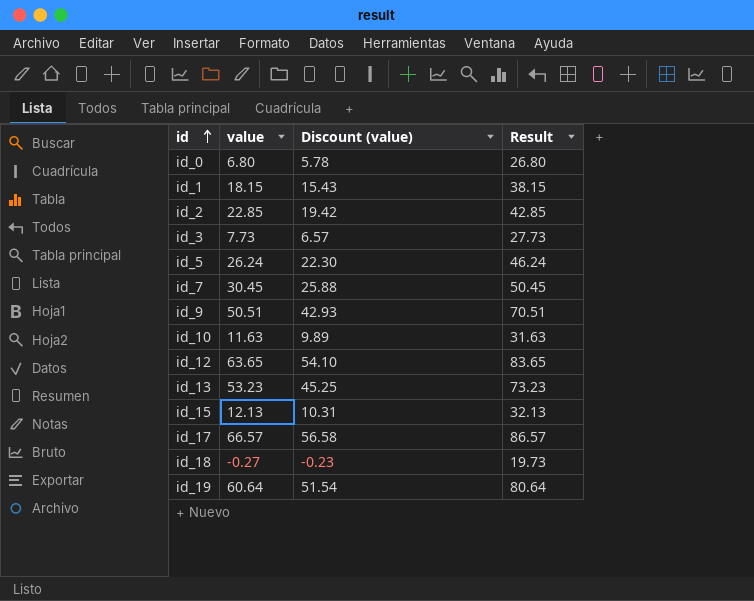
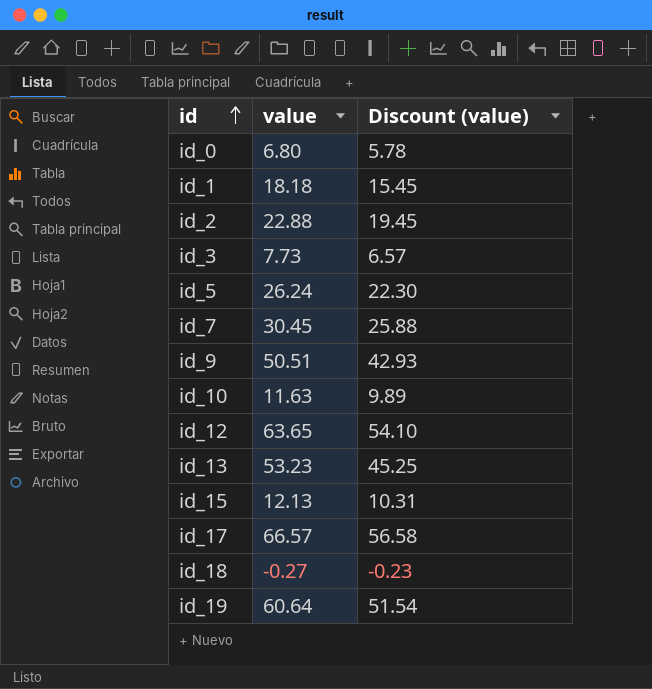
column Result | formula: [value] + 20 -> none
id_1 | value: 18.15 -> 18.18
id_1 | Discount (value): 15.43 -> 15.45
id_2 | value: 22.85 -> 22.88
id_2 | Discount (value): 19.42 -> 19.45

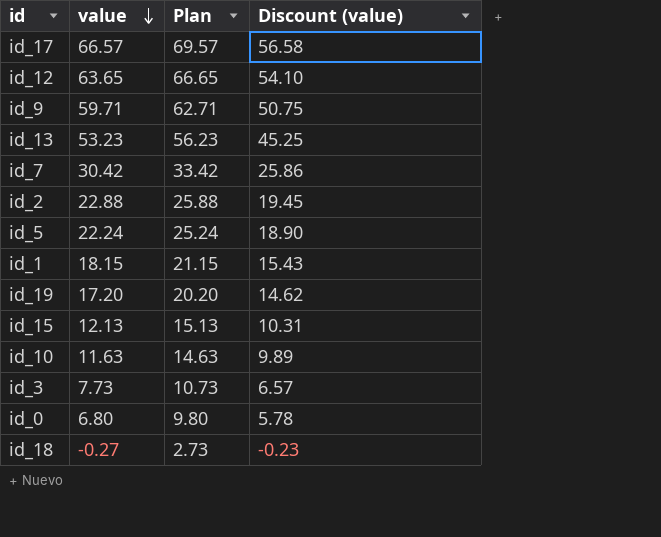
row order: id ascending -> value descending
column Plan | formula: none -> [value] + 3
id_9 | value: 50.51 -> 59.71
id_9 | Discount (value): 42.93 -> 50.75
id_7 | value: 30.45 -> 30.42
id_7 | Discount (value): 25.88 -> 25.86
id_5 | value: 26.24 -> 22.24
id_5 | Discount (value): 22.30 -> 18.90
id_1 | value: 18.18 -> 18.15
id_1 | Discount (value): 15.45 -> 15.43
id_19 | value: 60.64 -> 17.20
id_19 | Discount (value): 51.54 -> 14.62

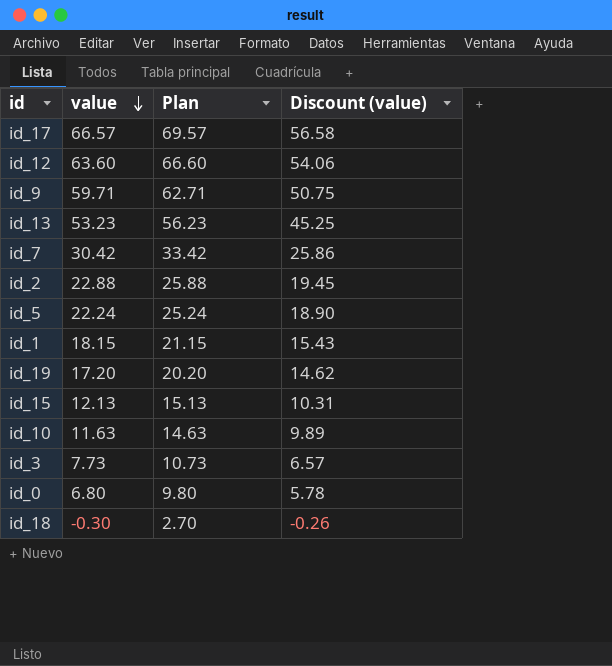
id_12 | value: 63.65 -> 63.60
id_12 | Plan: 66.65 -> 66.60
id_12 | Discount (value): 54.10 -> 54.06
id_18 | value: -0.27 -> -0.30
id_18 | Plan: 2.73 -> 2.70
id_18 | Discount (value): -0.23 -> -0.26

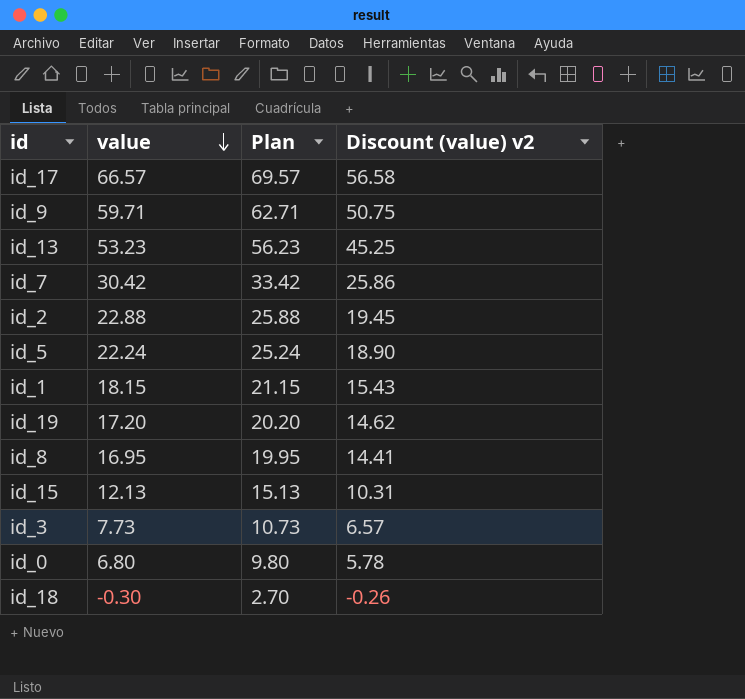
column name: Discount (value) -> Discount (value) v2
row id_12: 63.60 | 66.60 | 54.06 -> none
row id_10: 11.63 | 14.63 | 9.89 -> none
row id_8: none -> 16.95 | 19.95 | 14.41

